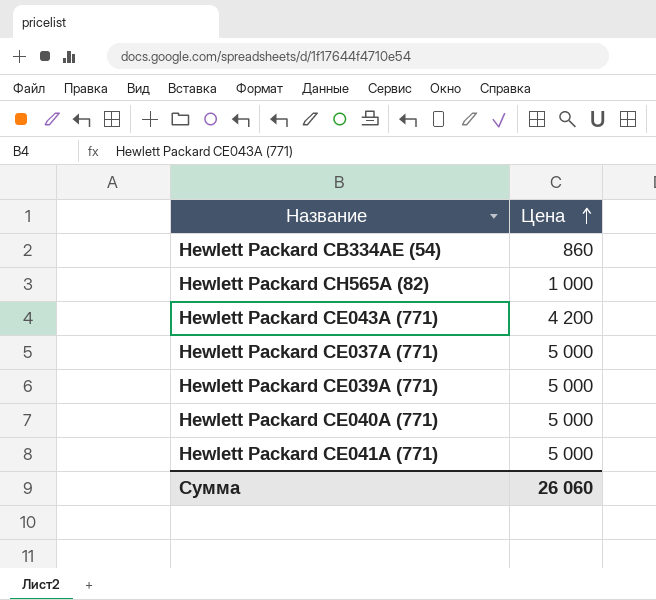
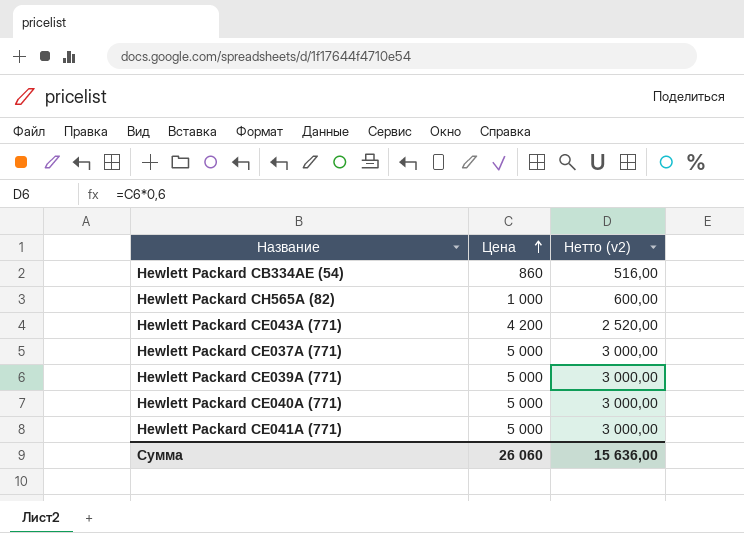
column Нетто (v2) | formula: none -> [Цена] * 0,6

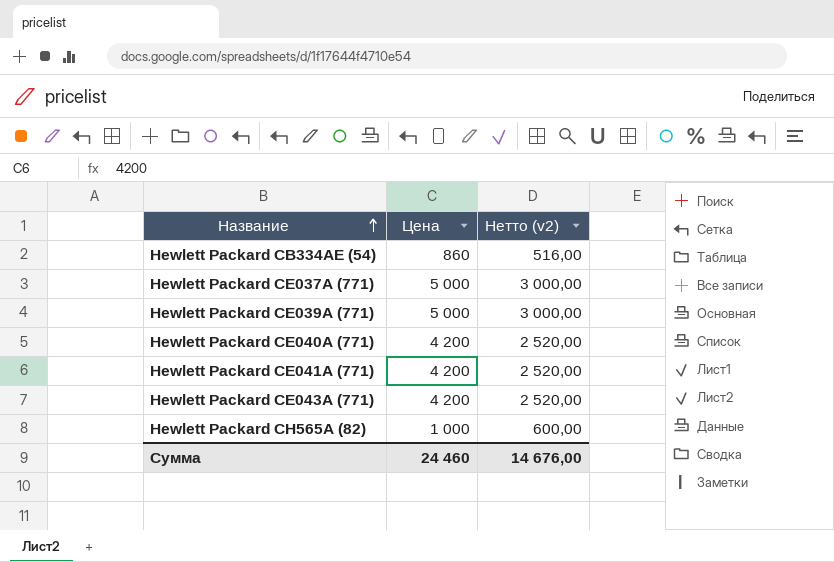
row order: Цена ascending -> Название ascending
Hewlett Packard CE040A (771) | Цена: 5 000 -> 4 200
Hewlett Packard CE040A (771) | Нетто (v2): 3 000,00 -> 2 520,00
Hewlett Packard CE041A (771) | Цена: 5 000 -> 4 200
Hewlett Packard CE041A (771) | Нетто (v2): 3 000,00 -> 2 520,00
Сумма | Цена: 26 060 -> 24 460
Сумма | Нетто (v2): 15 636,00 -> 14 676,00

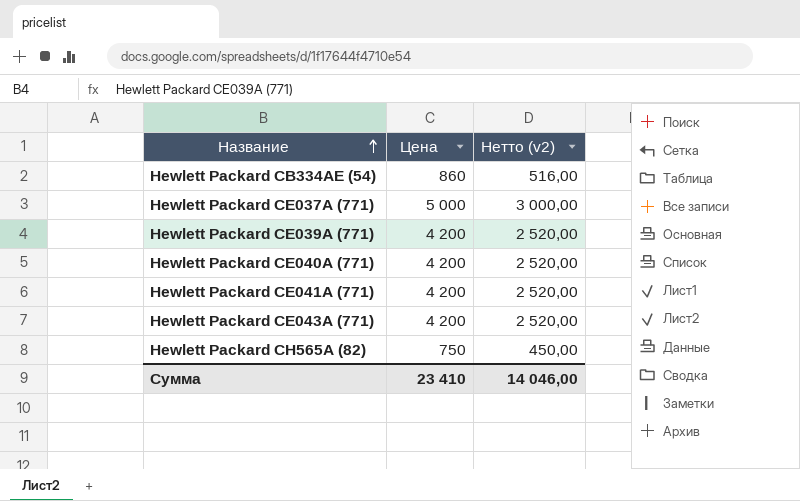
Hewlett Packard CE039A (771) | Цена: 5 000 -> 4 200
Hewlett Packard CE039A (771) | Нетто (v2): 3 000,00 -> 2 520,00
Hewlett Packard CH565A (82) | Цена: 1 000 -> 750
Hewlett Packard CH565A (82) | Нетто (v2): 600,00 -> 450,00
Сумма | Цена: 24 460 -> 23 410
Сумма | Нетто (v2): 14 676,00 -> 14 046,00

